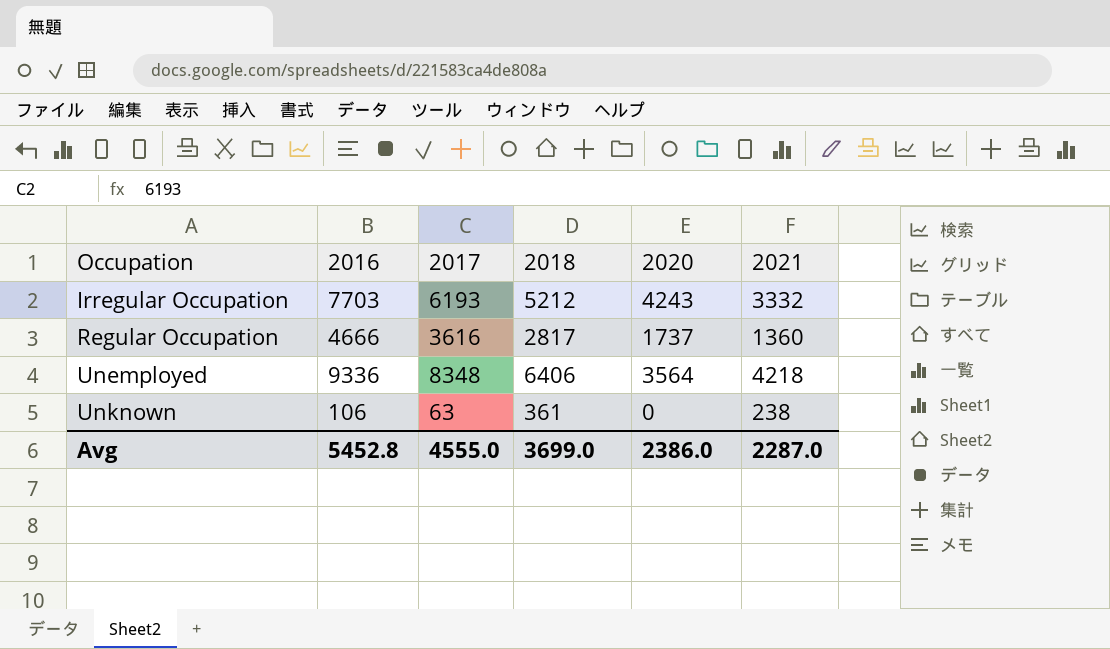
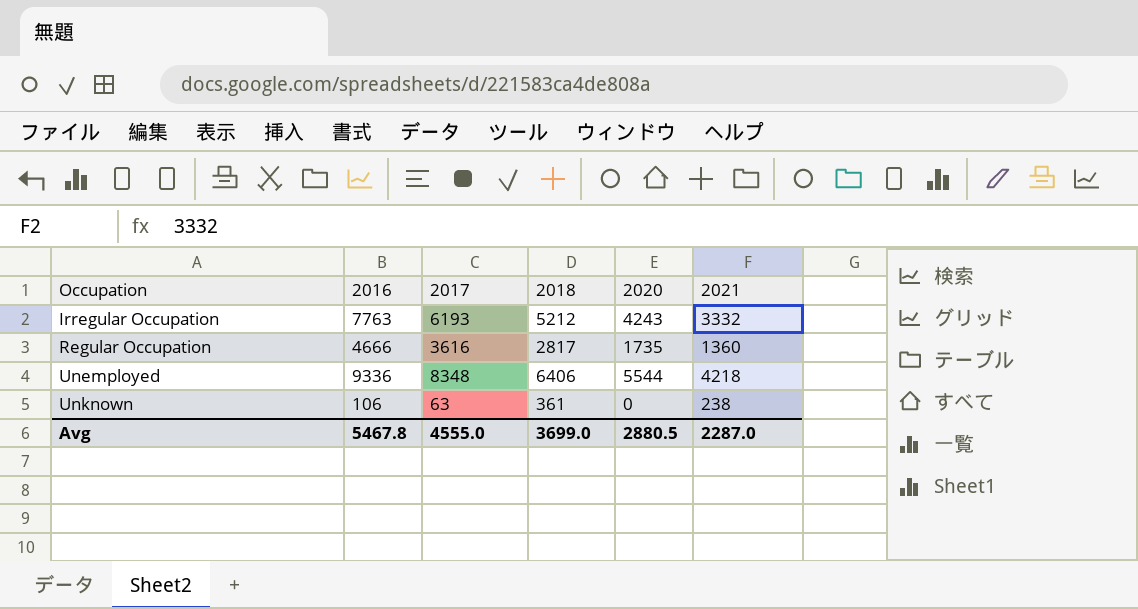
Irregular Occupation | 2016: 7703 -> 7763
Regular Occupation | 2020: 1737 -> 1735
Unemployed | 2020: 3564 -> 5544
Avg | 2016: 5452.8 -> 5467.8
Avg | 2020: 2386.0 -> 2880.5

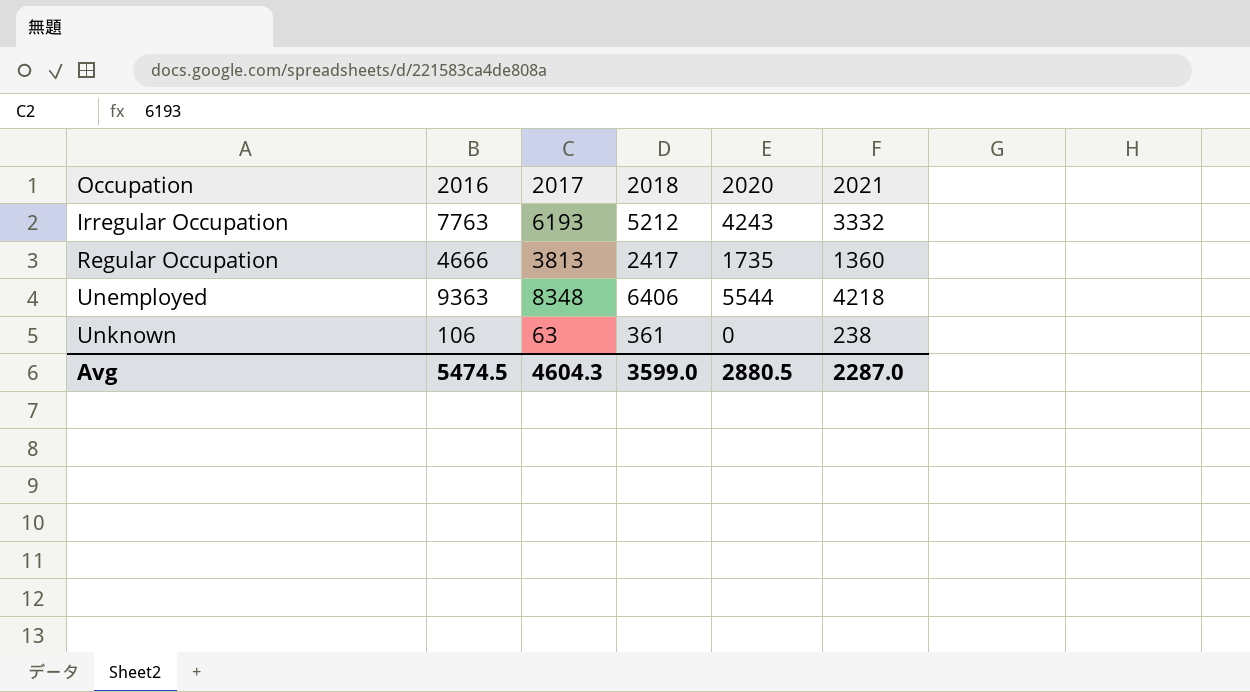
Regular Occupation | 2017: 3616 -> 3813
Regular Occupation | 2018: 2817 -> 2417
Unemployed | 2016: 9336 -> 9363
Avg | 2016: 5467.8 -> 5474.5
Avg | 2017: 4555.0 -> 4604.3
Avg | 2018: 3699.0 -> 3599.0

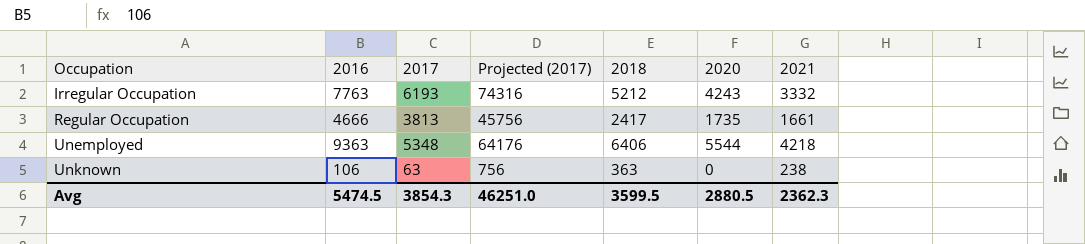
column Projected (2017) | formula: none -> [2017] * 12
Regular Occupation | 2021: 1360 -> 1661
Unemployed | 2017: 8348 -> 5348
Unknown | 2018: 361 -> 363
Avg | 2017: 4604.3 -> 3854.3
Avg | 2018: 3599.0 -> 3599.5
Avg | 2021: 2287.0 -> 2362.3

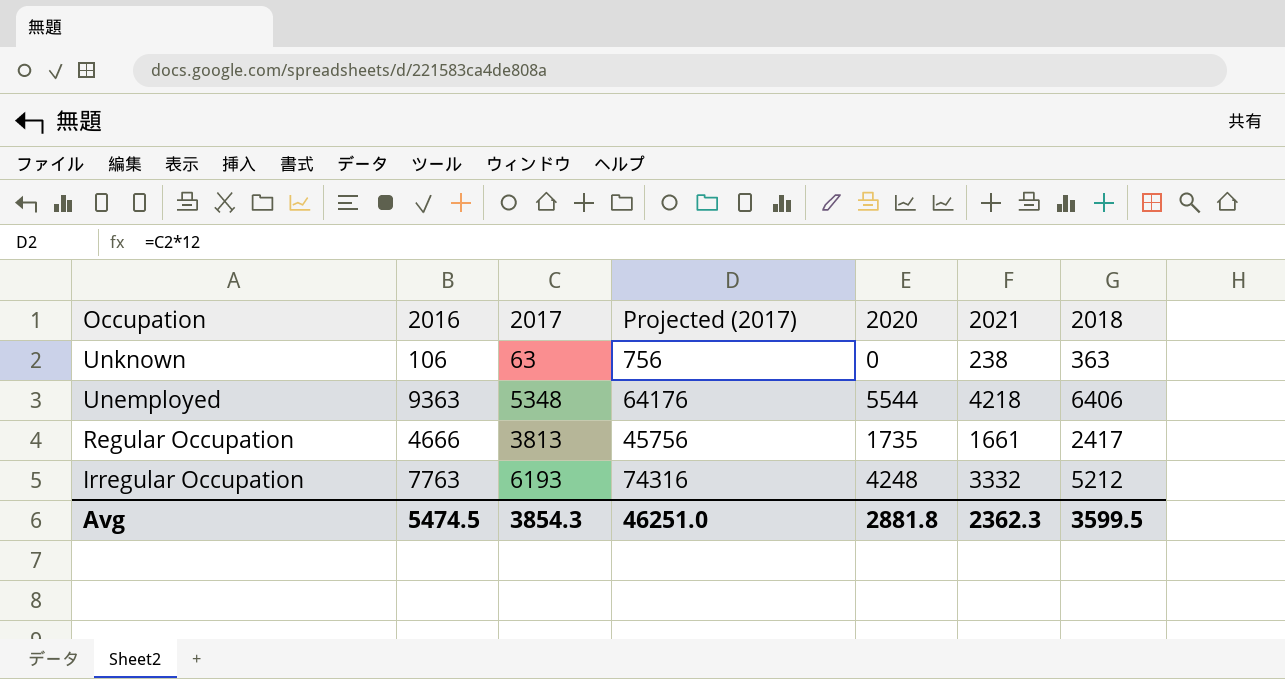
row order: Occupation ascending -> Occupation descending
column 2018 | position: 5 -> 7
Irregular Occupation | 2020: 4243 -> 4248
Avg | 2020: 2880.5 -> 2881.8

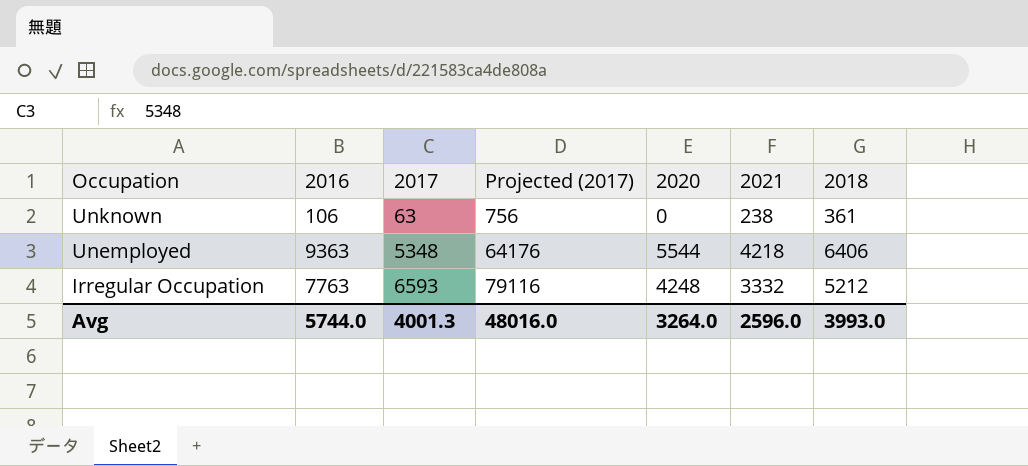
row Regular Occupation: 4666 | 3813 | 45756 | 1735 | 1661 | 2417 -> none
Unknown | 2018: 363 -> 361
Irregular Occupation | 2017: 6193 -> 6593
Irregular Occupation | Projected (2017): 74316 -> 79116
Avg | 2016: 5474.5 -> 5744.0
Avg | 2017: 3854.3 -> 4001.3
Avg | Projected (2017): 46251.0 -> 48016.0
Avg | 2020: 2881.8 -> 3264.0
Avg | 2021: 2362.3 -> 2596.0
Avg | 2018: 3599.5 -> 3993.0

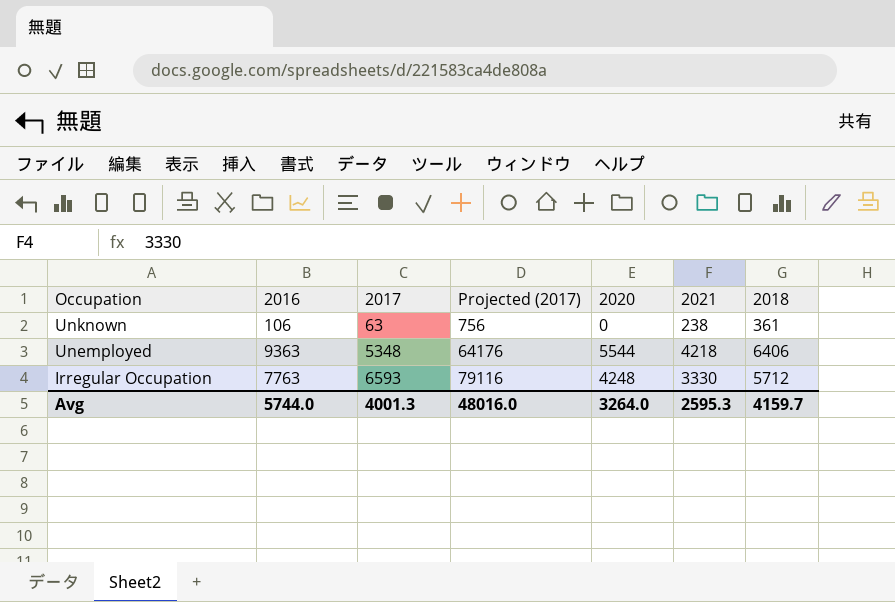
Irregular Occupation | 2021: 3332 -> 3330
Irregular Occupation | 2018: 5212 -> 5712
Avg | 2021: 2596.0 -> 2595.3
Avg | 2018: 3993.0 -> 4159.7

